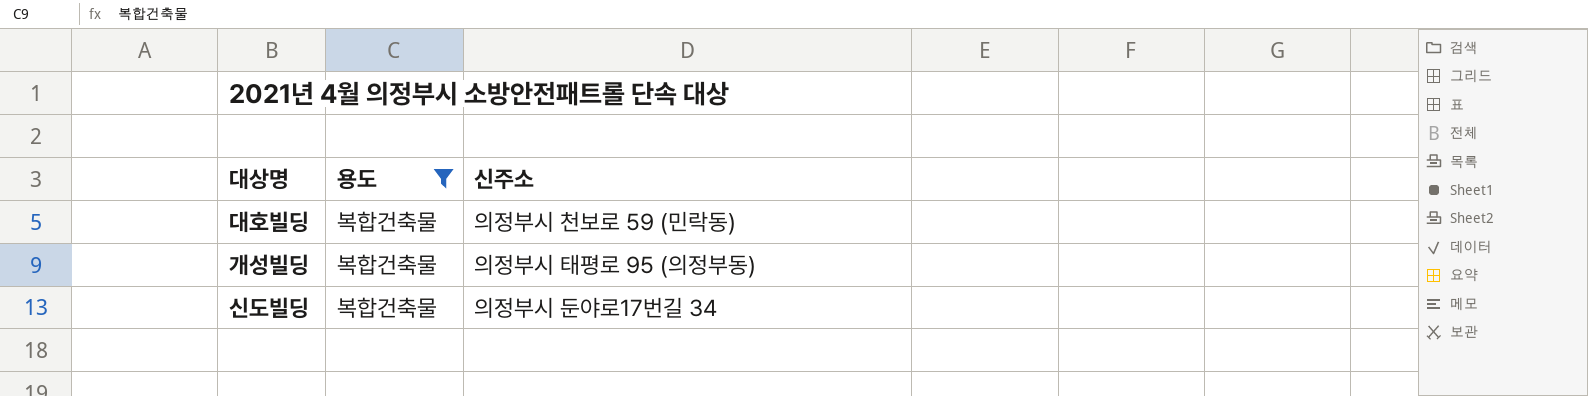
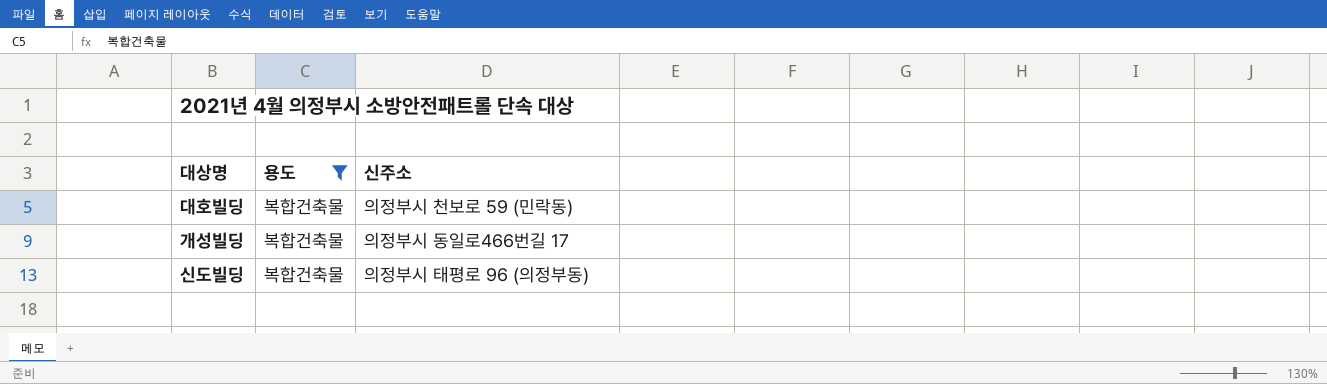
개성빌딩 | 신주소: 의정부시 태평로 95 (의정부동) -> 의정부시 동일로466번길 17
신도빌딩 | 신주소: 의정부시 둔야로17번길 34 -> 의정부시 태평로 96 (의정부동)

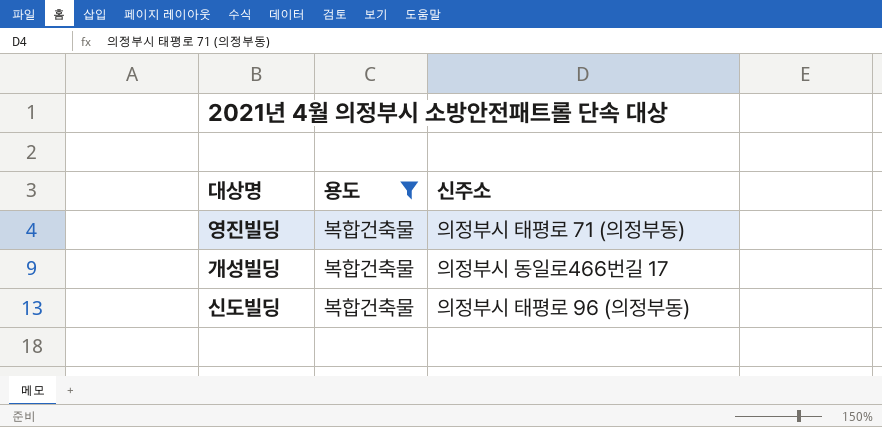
row 대호빌딩: 복합건축물 | 의정부시 천보로 59 (민락동) -> none
row 영진빌딩: none -> 복합건축물 | 의정부시 태평로 71 (의정부동)

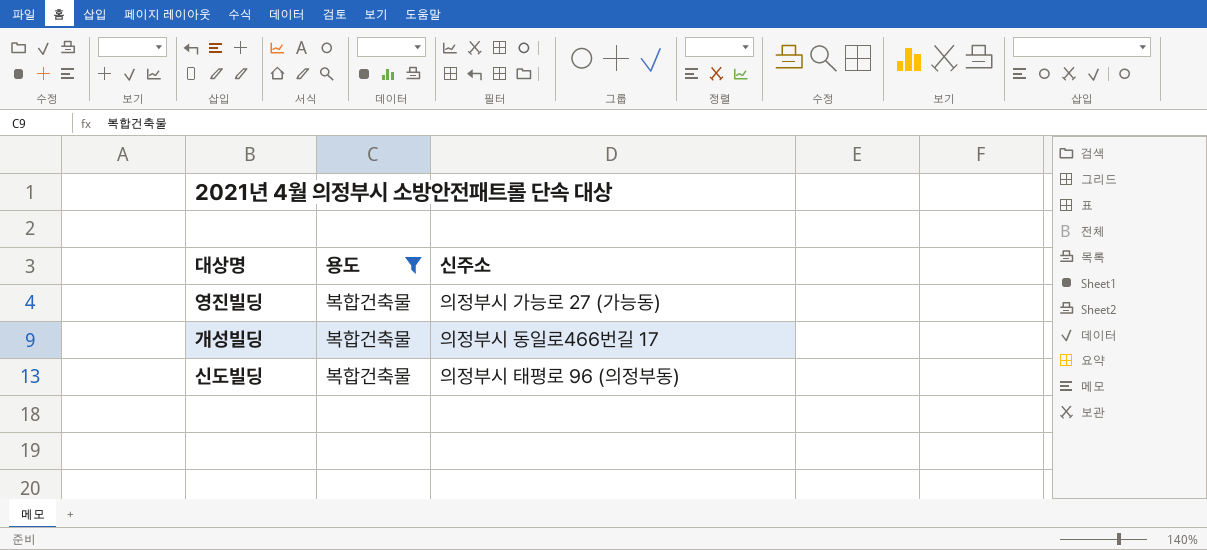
영진빌딩 | 신주소: 의정부시 태평로 71 (의정부동) -> 의정부시 가능로 27 (가능동)

